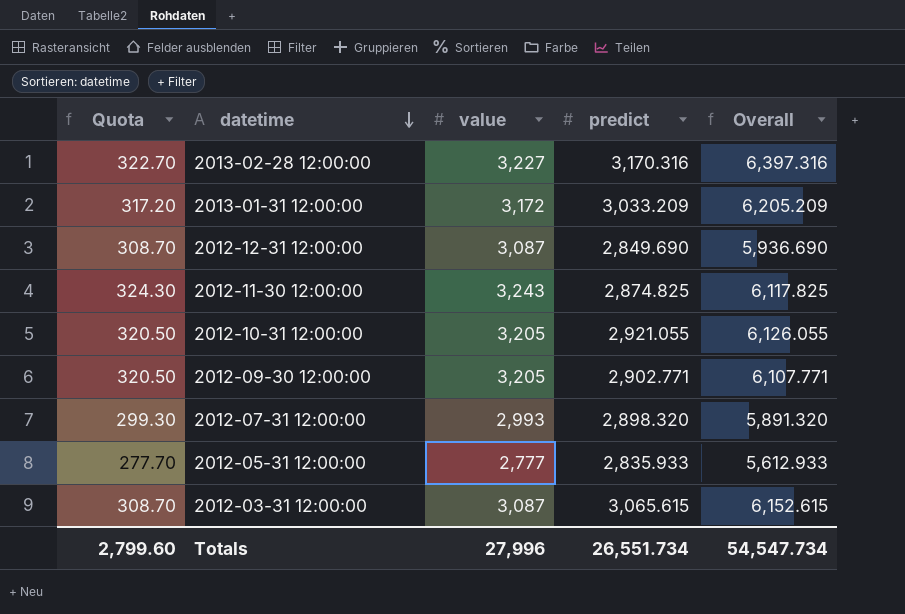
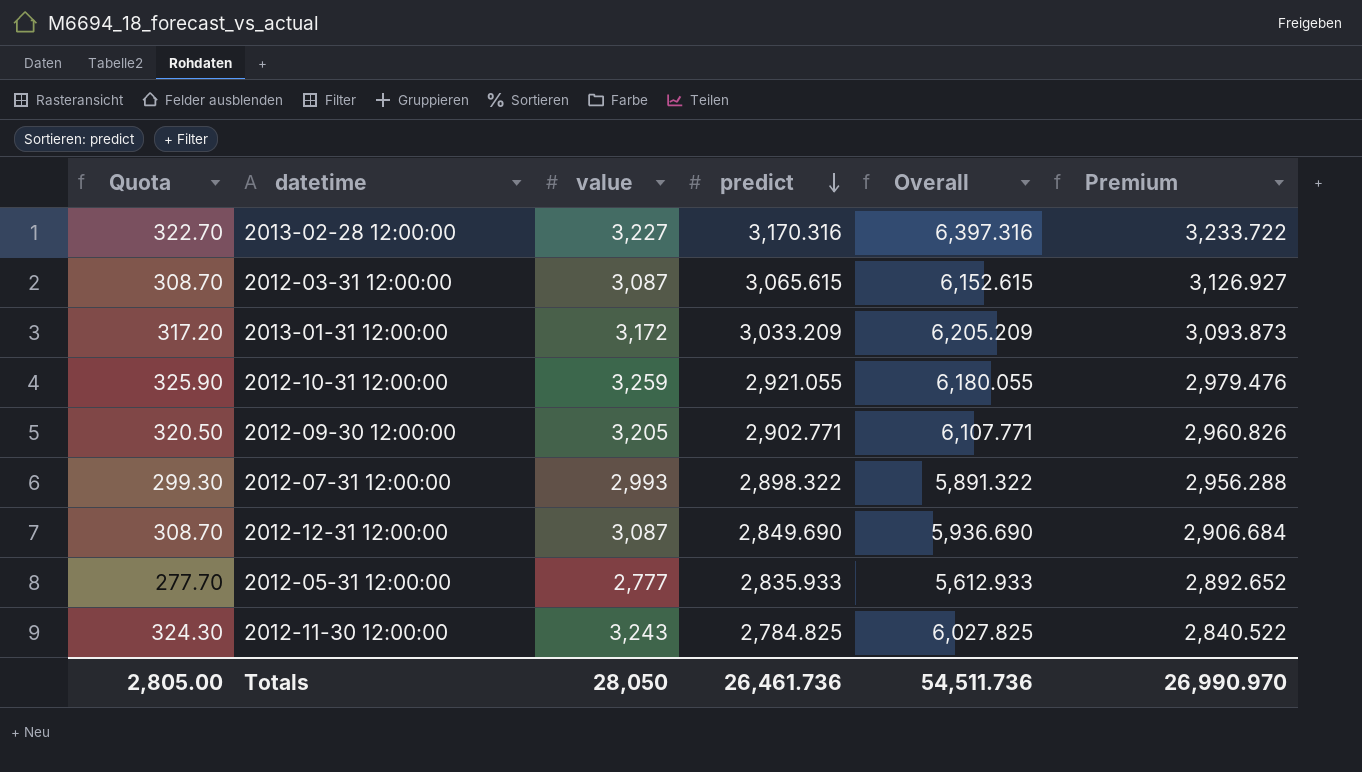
row order: datetime descending -> predict descending
column Premium | formula: none -> [predict] * 1.02
2012-10-31 12:00:00 | Quota: 320.50 -> 325.90
2012-10-31 12:00:00 | value: 3,205 -> 3,259
2012-10-31 12:00:00 | Overall: 6,126.055 -> 6,180.055
2012-07-31 12:00:00 | predict: 2,898.320 -> 2,898.322
2012-07-31 12:00:00 | Overall: 5,891.320 -> 5,891.322
2012-11-30 12:00:00 | predict: 2,874.825 -> 2,784.825
2012-11-30 12:00:00 | Overall: 6,117.825 -> 6,027.825
Totals | Quota: 2,799.60 -> 2,805.00
Totals | value: 27,996 -> 28,050
Totals | predict: 26,551.734 -> 26,461.736
Totals | Overall: 54,547.734 -> 54,511.736

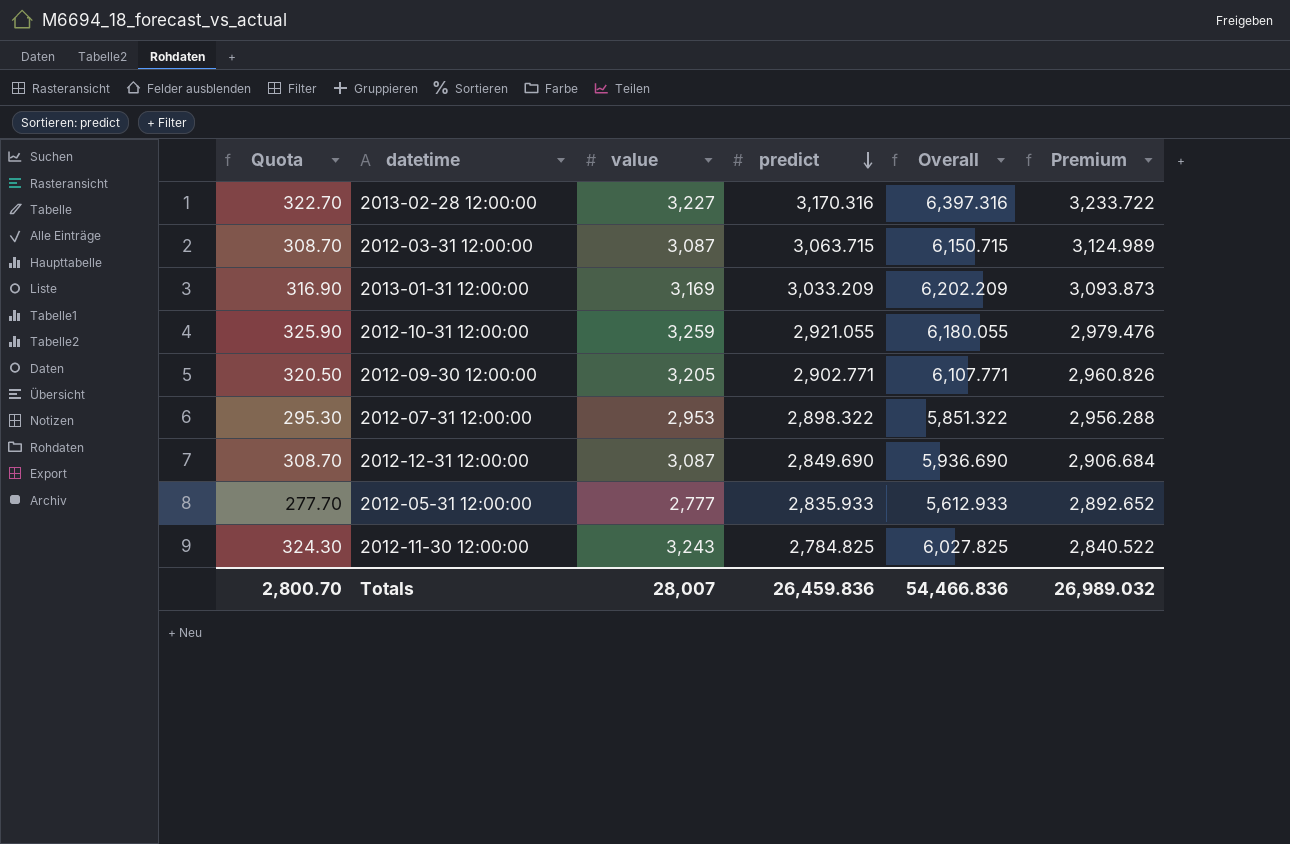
2012-03-31 12:00:00 | predict: 3,065.615 -> 3,063.715
2012-03-31 12:00:00 | Overall: 6,152.615 -> 6,150.715
2012-03-31 12:00:00 | Premium: 3,126.927 -> 3,124.989
2013-01-31 12:00:00 | Quota: 317.20 -> 316.90
2013-01-31 12:00:00 | value: 3,172 -> 3,169
2013-01-31 12:00:00 | Overall: 6,205.209 -> 6,202.209
2012-07-31 12:00:00 | Quota: 299.30 -> 295.30
2012-07-31 12:00:00 | value: 2,993 -> 2,953
2012-07-31 12:00:00 | Overall: 5,891.322 -> 5,851.322
Totals | Quota: 2,805.00 -> 2,800.70
Totals | value: 28,050 -> 28,007
Totals | predict: 26,461.736 -> 26,459.836
Totals | Overall: 54,511.736 -> 54,466.836
Totals | Premium: 26,990.970 -> 26,989.032

